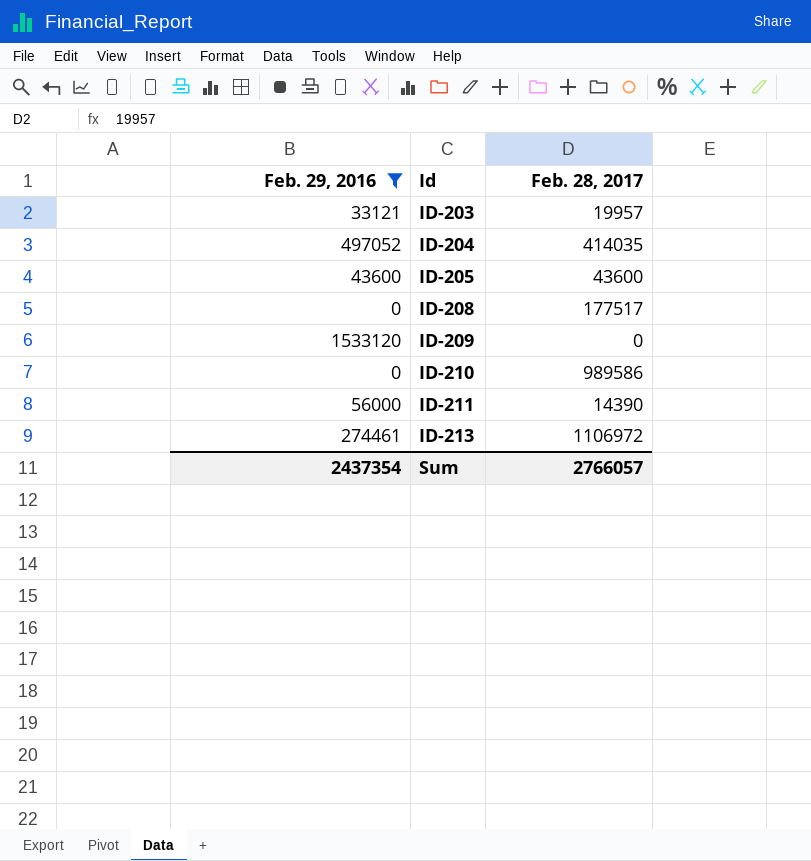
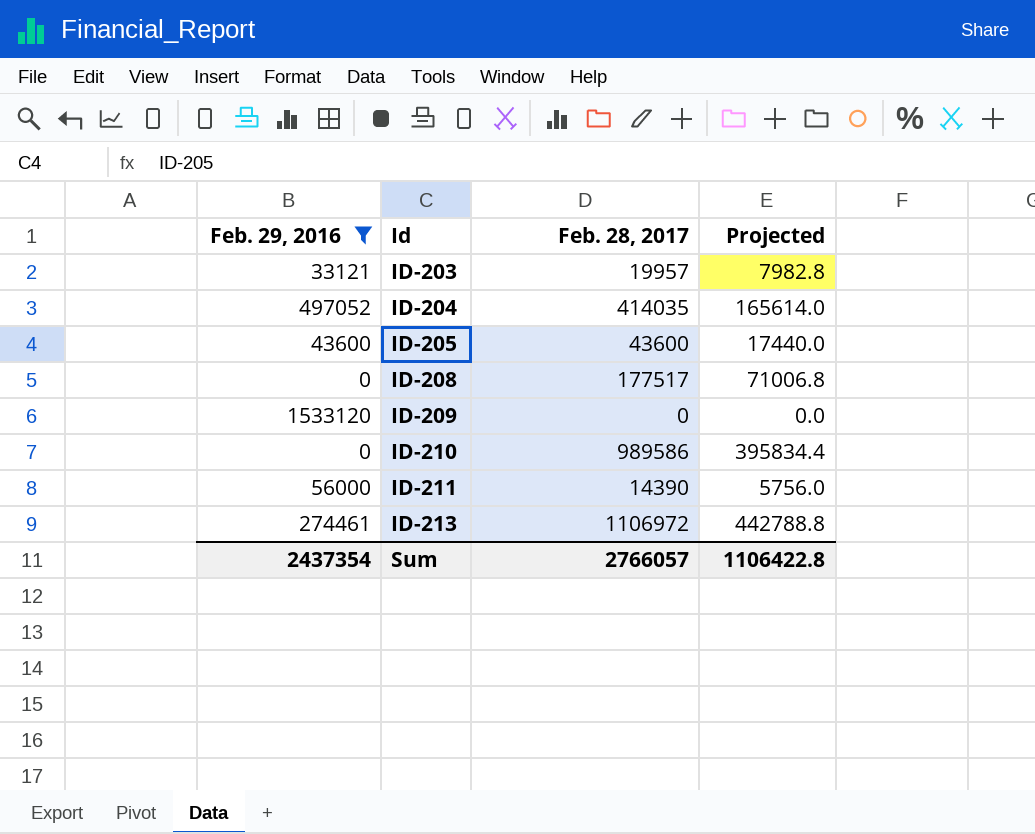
column Projected | formula: none -> [Feb. 28, 2017] * 0.4

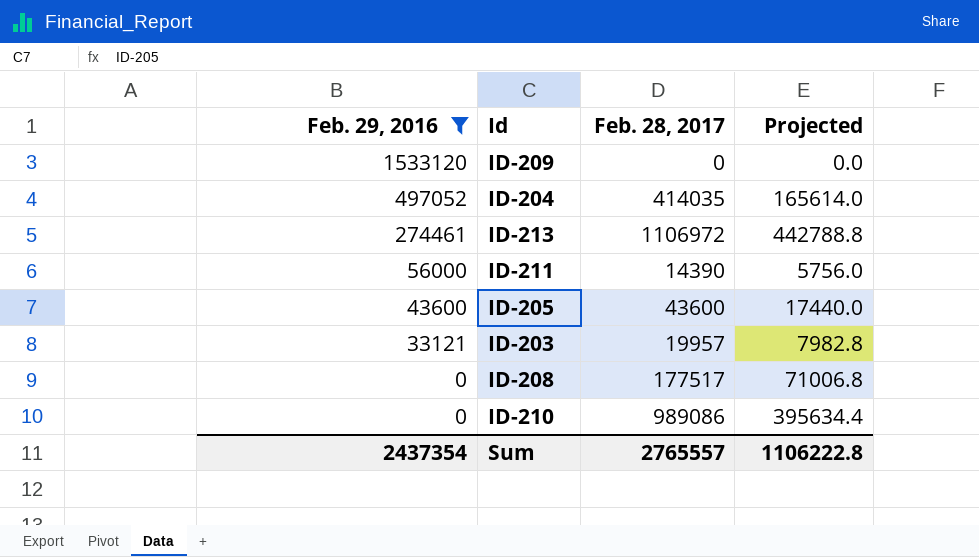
row order: Id ascending -> Feb. 29, 2016 descending
ID-210 | Feb. 28, 2017: 989586 -> 989086
ID-210 | Projected: 395834.4 -> 395634.4
Sum | Feb. 28, 2017: 2766057 -> 2765557
Sum | Projected: 1106422.8 -> 1106222.8

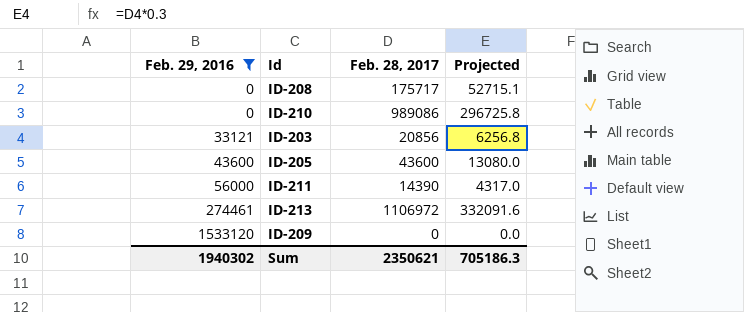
row order: Feb. 29, 2016 descending -> Feb. 29, 2016 ascending
column Projected | formula: [Feb. 28, 2017] * 0.4 -> [Feb. 28, 2017] * 0.3
row ID-204: 497052 | 414035 | 165614.0 -> none
ID-208 | Feb. 28, 2017: 177517 -> 175717
ID-203 | Feb. 28, 2017: 19957 -> 20856
Sum | Feb. 29, 2016: 2437354 -> 1940302
Sum | Feb. 28, 2017: 2765557 -> 2350621
Sum | Projected: 1106222.8 -> 705186.3

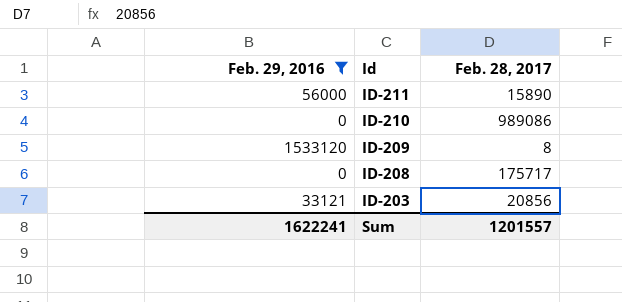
row order: Feb. 29, 2016 ascending -> Id descending
column Projected | formula: [Feb. 28, 2017] * 0.3 -> none
row ID-205: 43600 | 43600 | 13080.0 -> none
row ID-213: 274461 | 1106972 | 332091.6 -> none
ID-211 | Feb. 28, 2017: 14390 -> 15890
ID-209 | Feb. 28, 2017: 0 -> 8
Sum | Feb. 29, 2016: 1940302 -> 1622241
Sum | Feb. 28, 2017: 2350621 -> 1201557

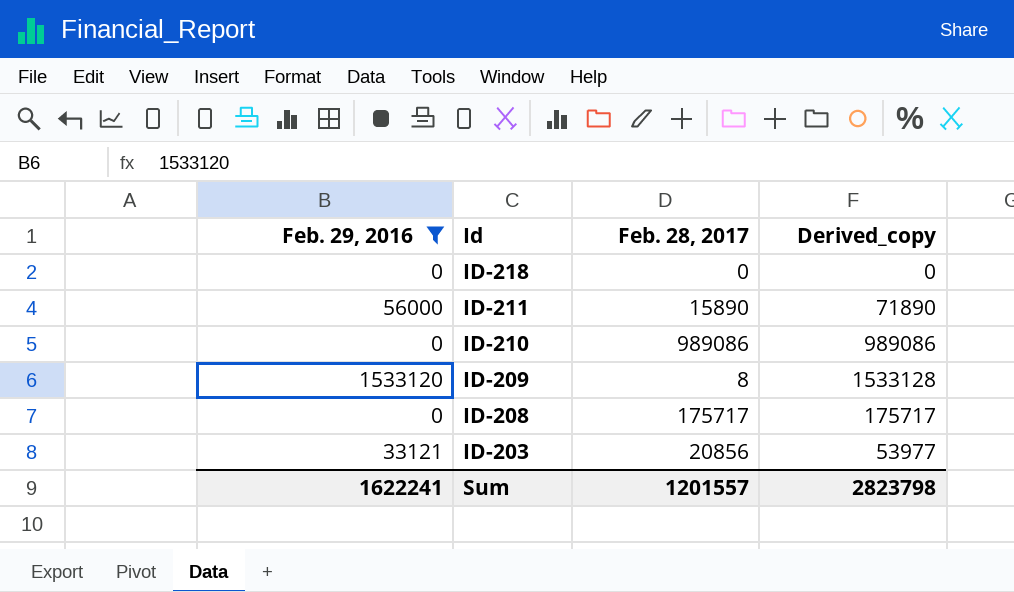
column Derived_copy | formula: none -> [Feb. 29, 2016] + [Feb. 28, 2017]
row ID-218: none -> 0 | 0 | 0

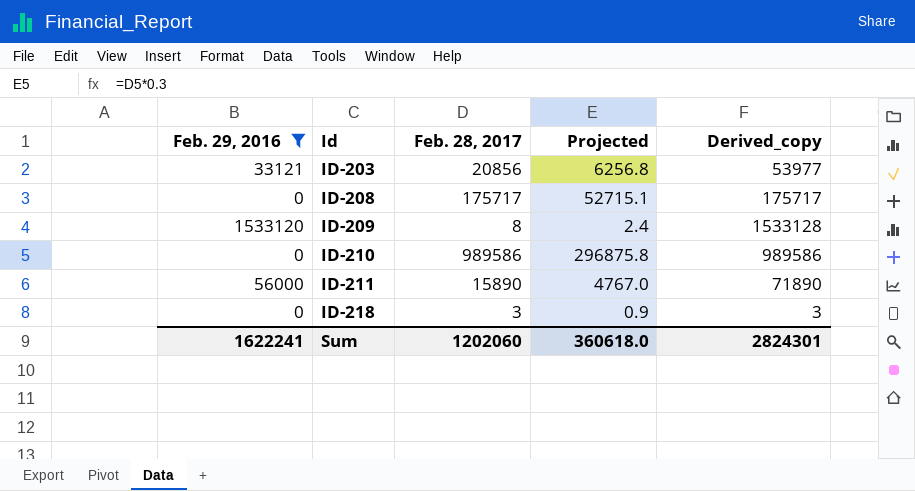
row order: Id descending -> Id ascending
column Projected | formula: none -> [Feb. 28, 2017] * 0.3
ID-210 | Feb. 28, 2017: 989086 -> 989586
ID-210 | Derived_copy: 989086 -> 989586
ID-218 | Feb. 28, 2017: 0 -> 3
ID-218 | Derived_copy: 0 -> 3
Sum | Feb. 28, 2017: 1201557 -> 1202060
Sum | Derived_copy: 2823798 -> 2824301

